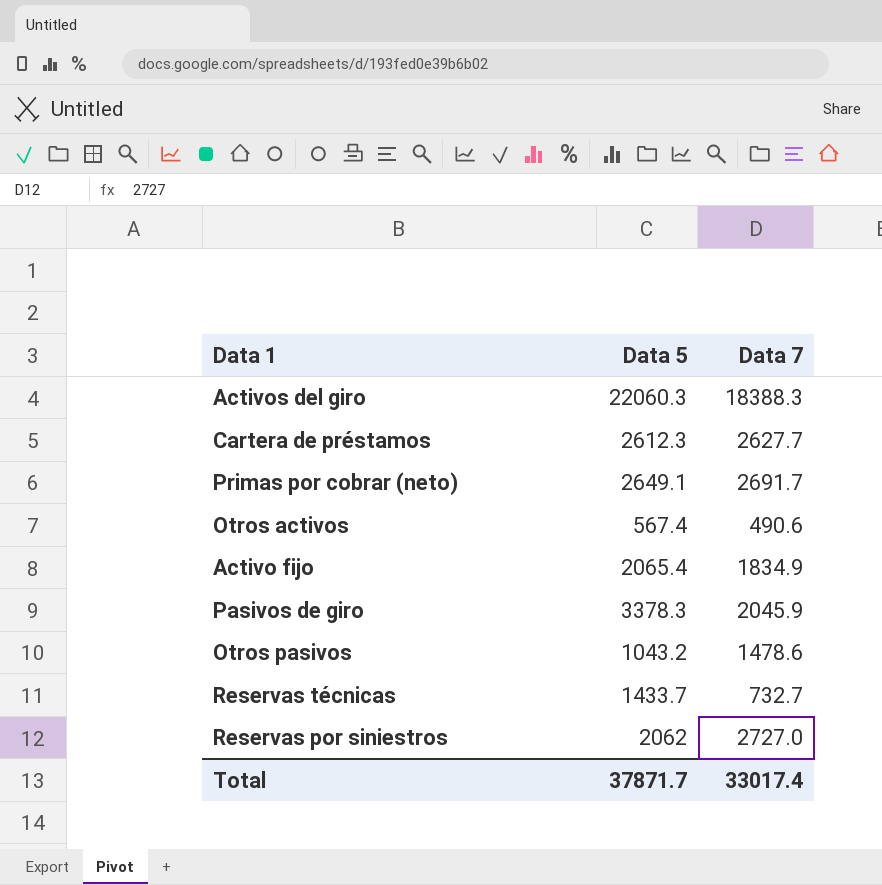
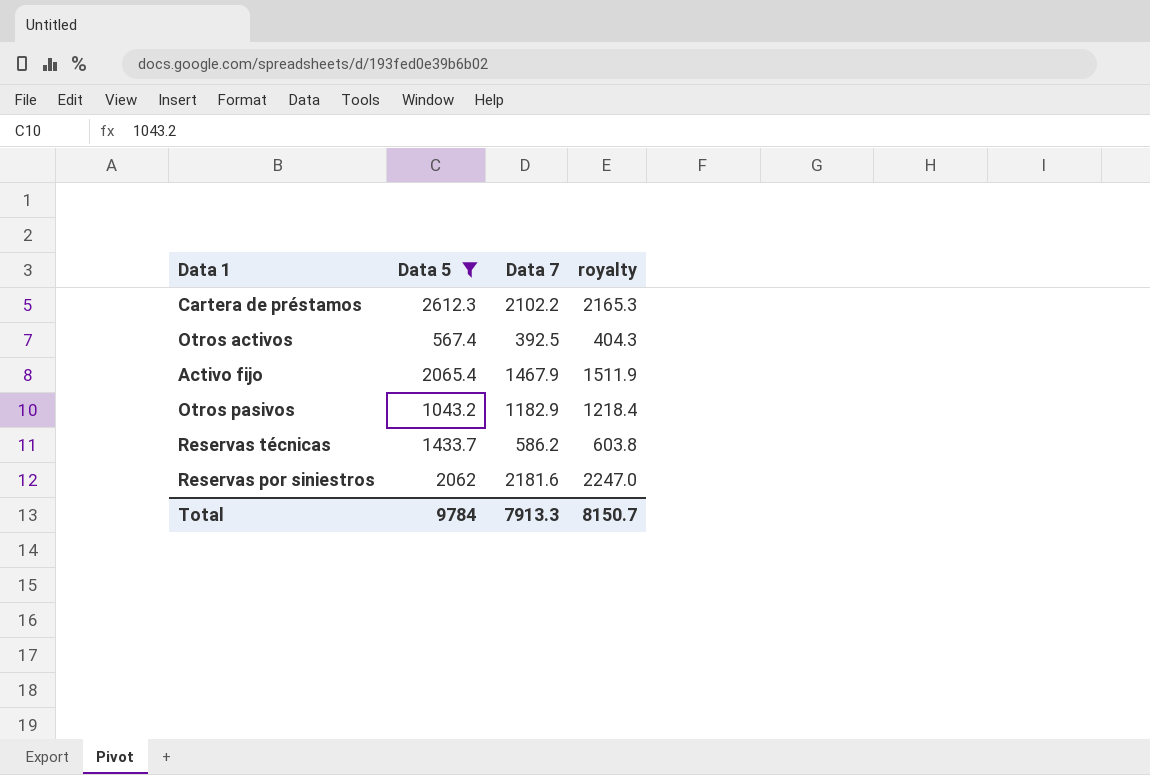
filter: none -> Data 5 <= 2612.3
column royalty | formula: none -> [Data 7] * 1.03
Cartera de préstamos | Data 7: 2627.7 -> 2102.2
Otros activos | Data 7: 490.6 -> 392.5
Activo fijo | Data 7: 1834.9 -> 1467.9
Otros pasivos | Data 7: 1478.6 -> 1182.9
Reservas técnicas | Data 7: 732.7 -> 586.2
Reservas por siniestros | Data 7: 2727.0 -> 2181.6
Total | Data 5: 37871.7 -> 9784
Total | Data 7: 33017.4 -> 7913.3

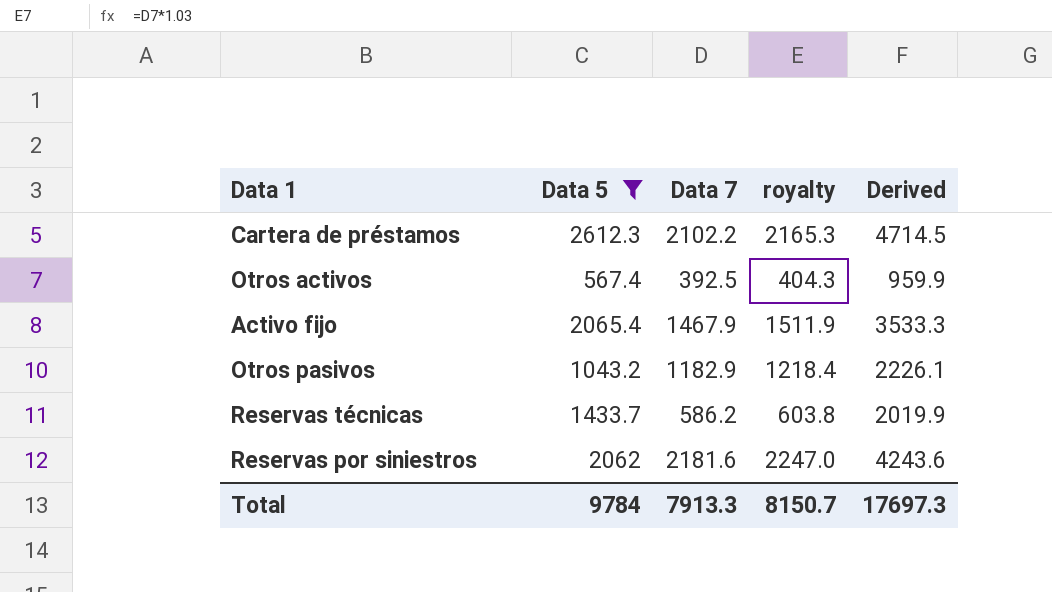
column Derived | formula: none -> [Data 5] + [Data 7]

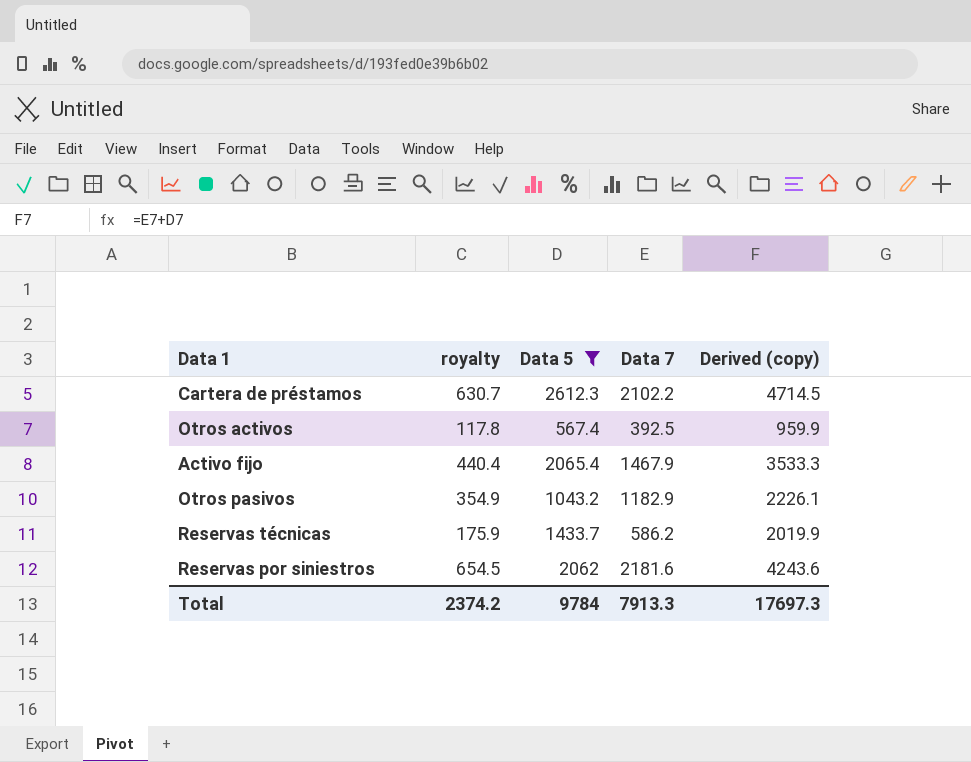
column royalty | formula: [Data 7] * 1.03 -> [Data 7] * 0.3
column royalty | position: 4 -> 2
column name: Derived -> Derived (copy)
Total | royalty: 8150.7 -> 2374.2

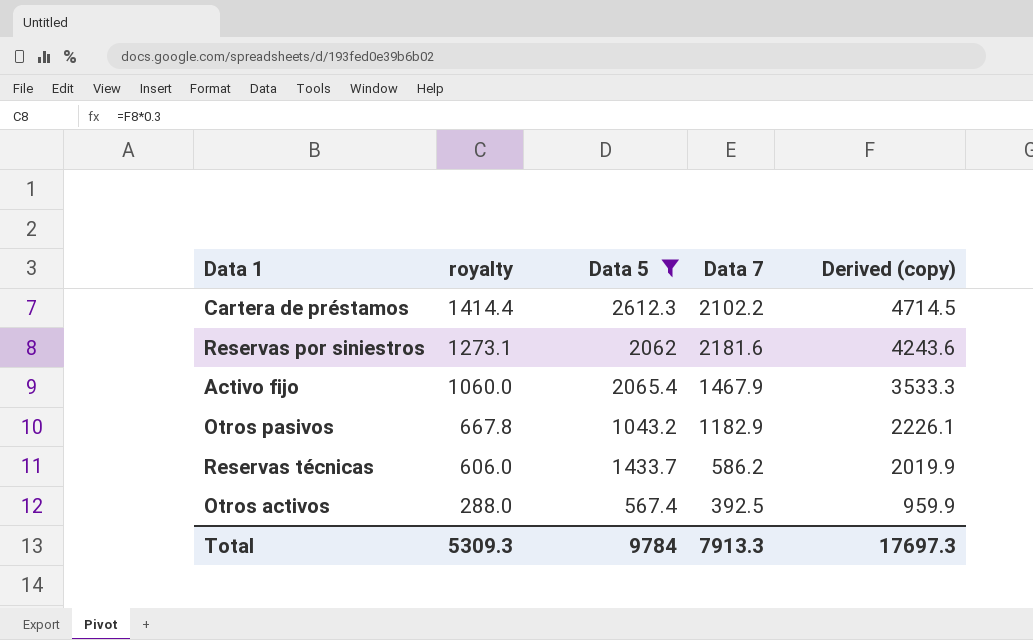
row order: none -> royalty descending
column royalty | formula: [Data 7] * 0.3 -> [Derived (copy)] * 0.3
Total | royalty: 2374.2 -> 5309.3

